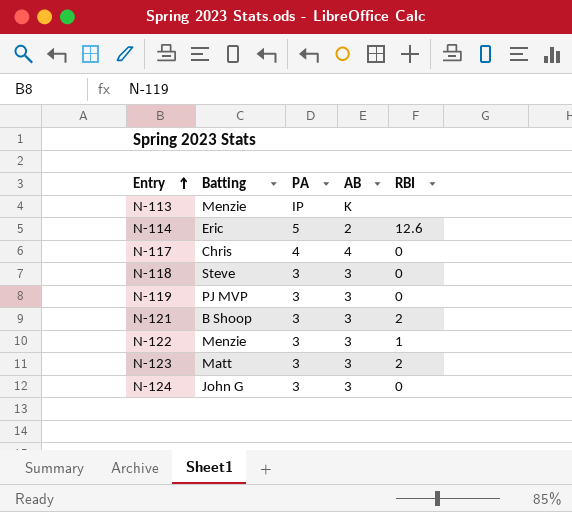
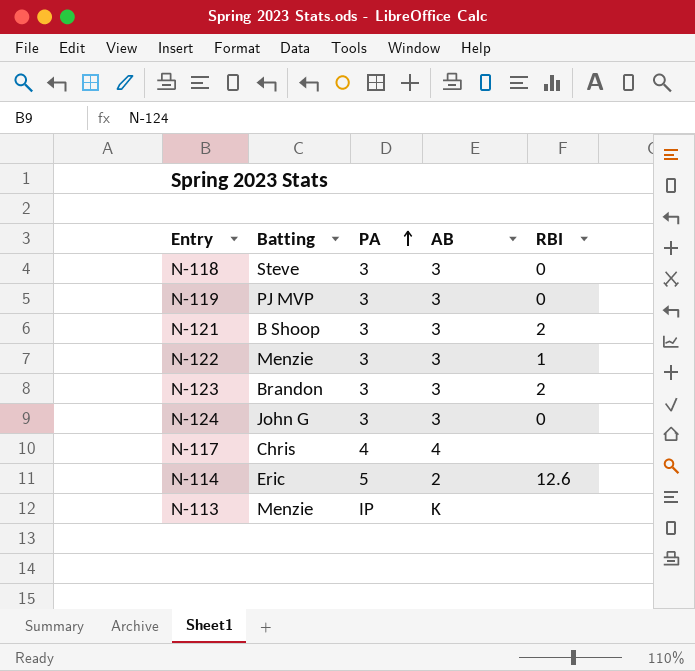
row order: Entry ascending -> PA ascending
N-123 | Batting: Matt -> Brandon
N-117 | RBI: 0 -> none

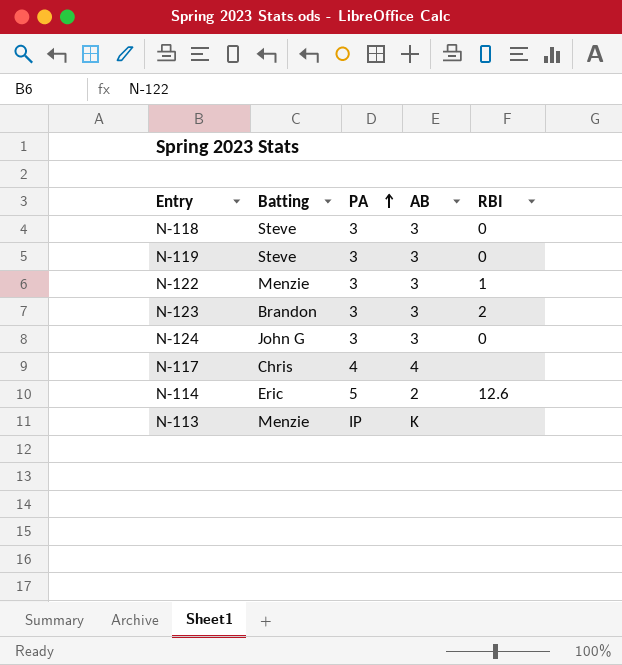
row N-121: B Shoop | 3 | 3 | 2 -> none
N-119 | Batting: PJ MVP -> Steve

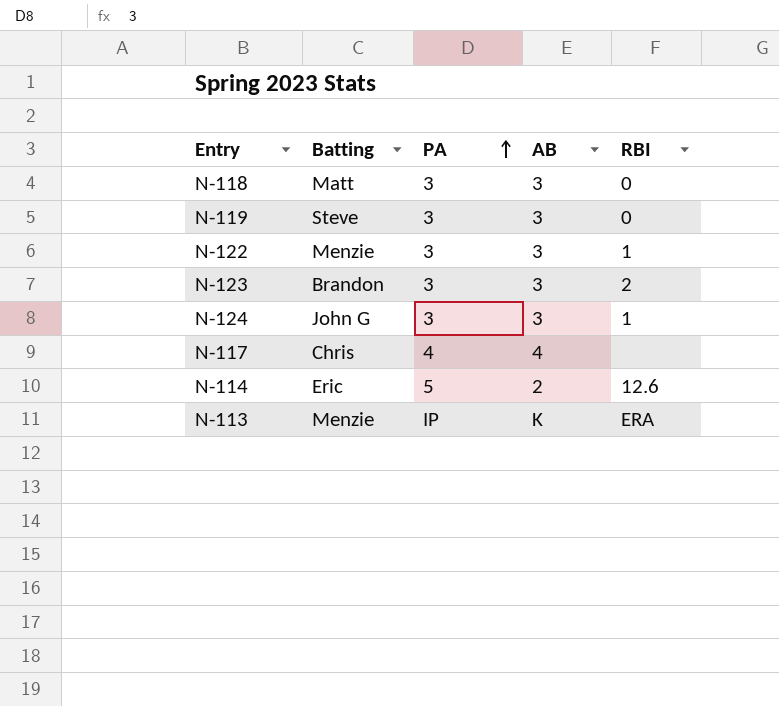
N-118 | Batting: Steve -> Matt
N-124 | RBI: 0 -> 1
N-113 | RBI: none -> ERA

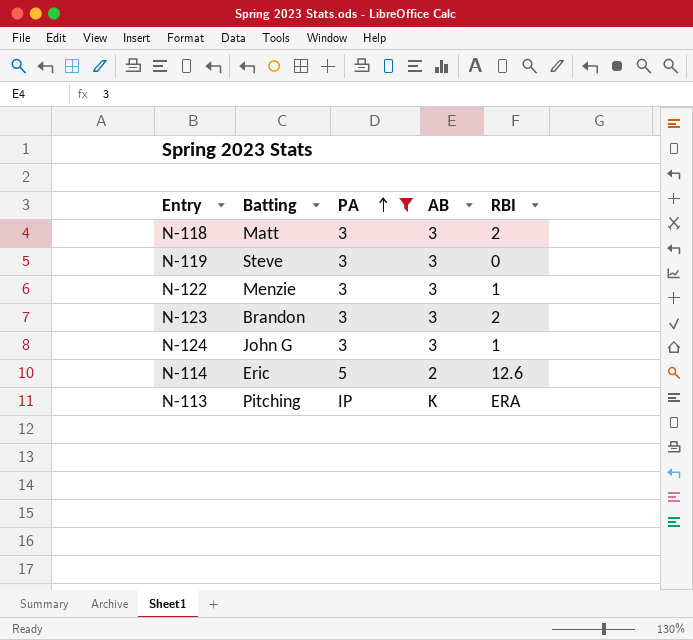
filter: none -> PA != 4
N-118 | RBI: 0 -> 2
N-113 | Batting: Menzie -> Pitching

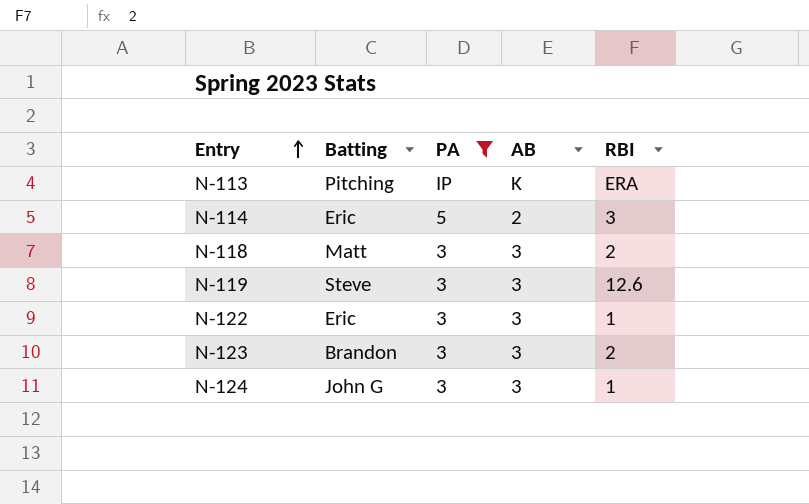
row order: PA ascending -> Entry ascending
N-114 | RBI: 12.6 -> 3
N-119 | RBI: 0 -> 12.6
N-122 | Batting: Menzie -> Eric

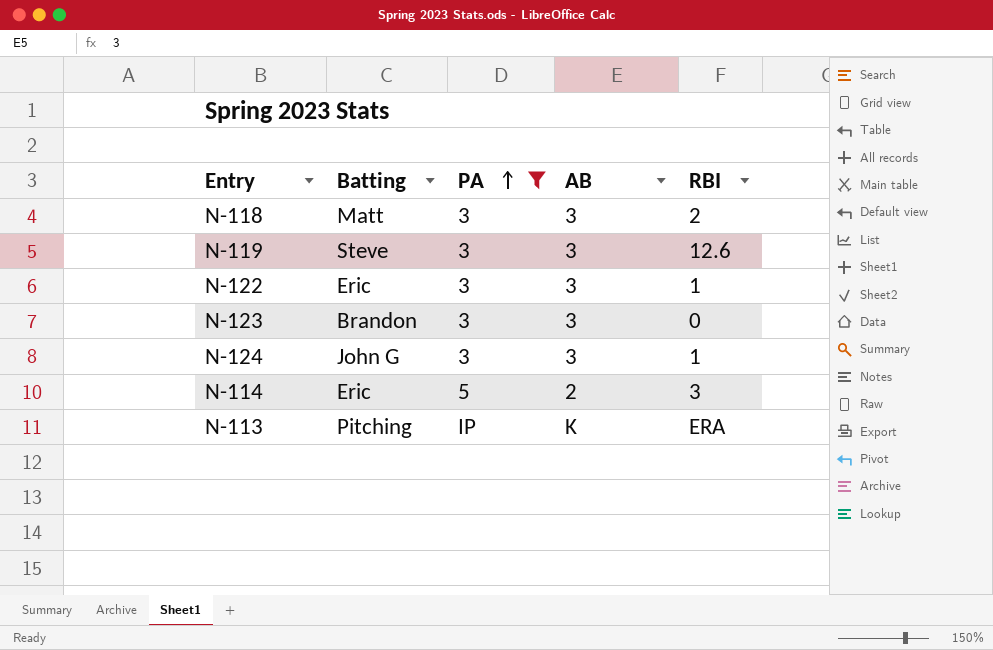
row order: Entry ascending -> PA ascending
N-123 | RBI: 2 -> 0

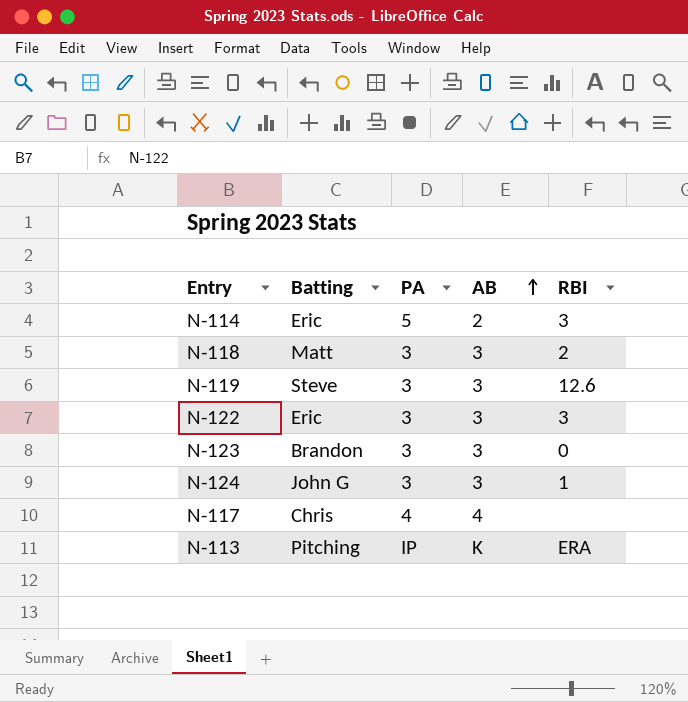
filter: PA != 4 -> none
row order: PA ascending -> AB ascending
N-122 | RBI: 1 -> 3

